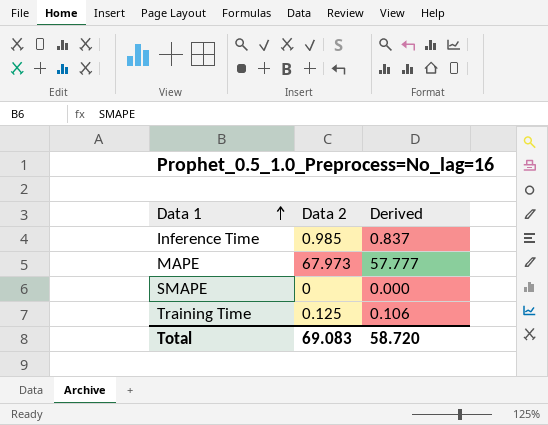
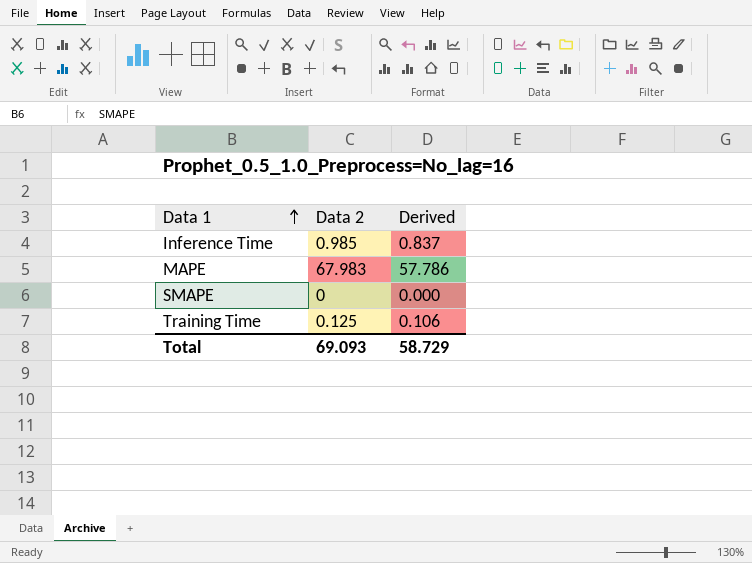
MAPE | Data 2: 67.973 -> 67.983
MAPE | Derived: 57.777 -> 57.786
Total | Data 2: 69.083 -> 69.093
Total | Derived: 58.720 -> 58.729

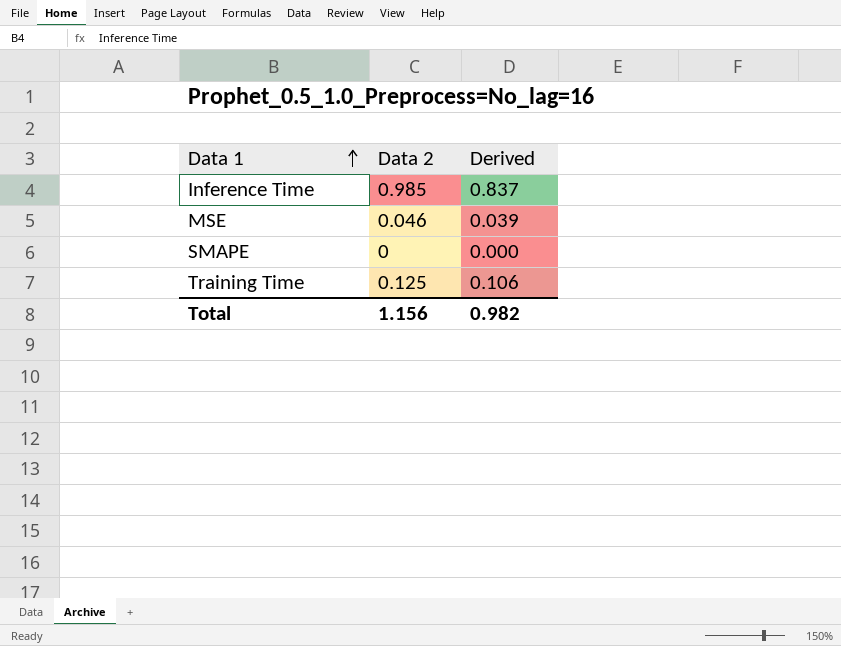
row MAPE: 67.983 | 57.786 -> none
row MSE: none -> 0.046 | 0.039
Total | Data 2: 69.093 -> 1.156
Total | Derived: 58.729 -> 0.982

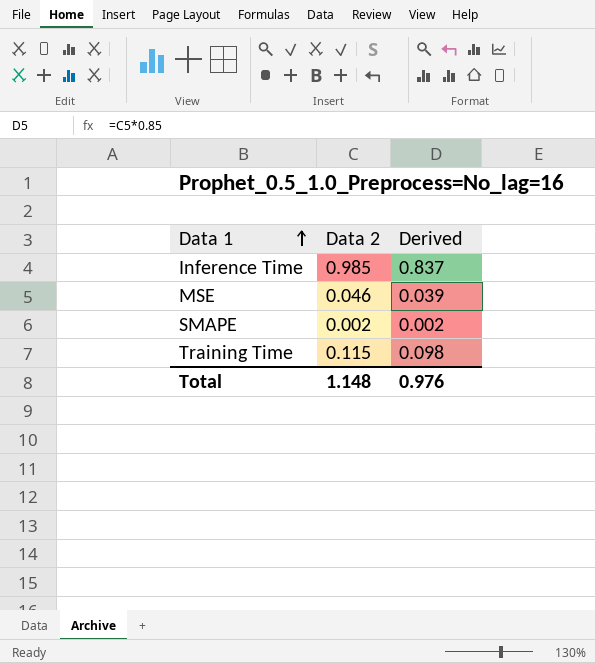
SMAPE | Data 2: 0 -> 0.002
SMAPE | Derived: 0.000 -> 0.002
Training Time | Data 2: 0.125 -> 0.115
Training Time | Derived: 0.106 -> 0.098
Total | Data 2: 1.156 -> 1.148
Total | Derived: 0.982 -> 0.976

